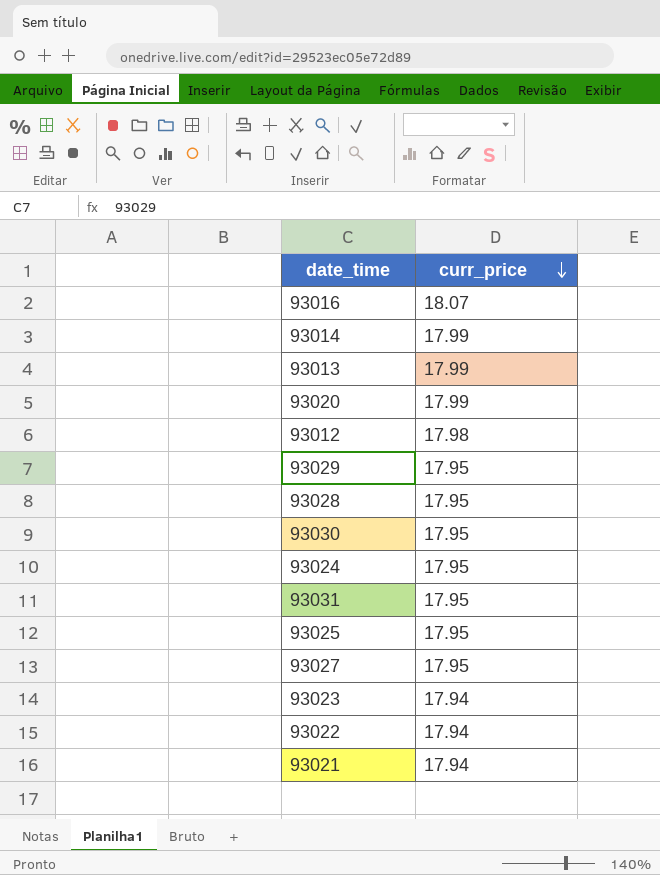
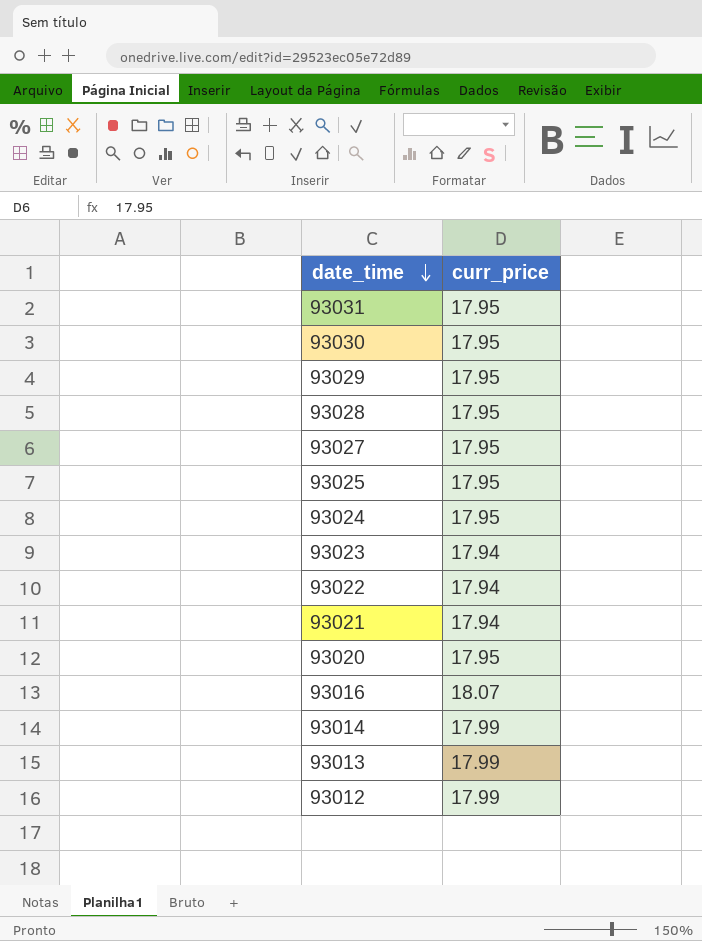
row order: curr_price descending -> date_time descending
93020 | curr_price: 17.99 -> 17.95
93012 | curr_price: 17.98 -> 17.99

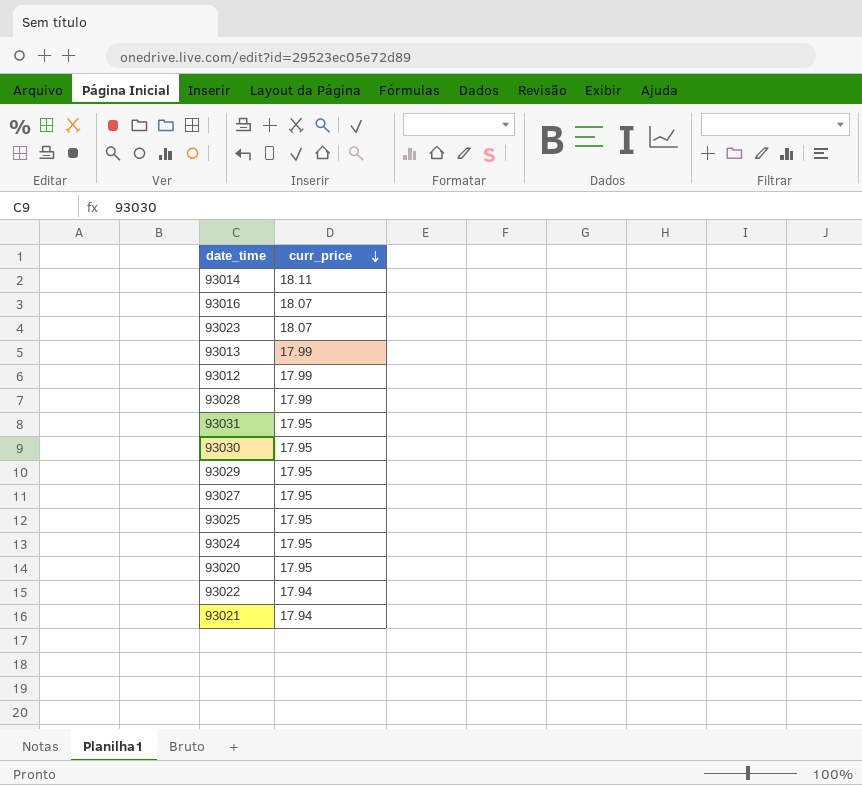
row order: date_time descending -> curr_price descending
93014 | curr_price: 17.99 -> 18.11
93023 | curr_price: 17.94 -> 18.07
93028 | curr_price: 17.95 -> 17.99

